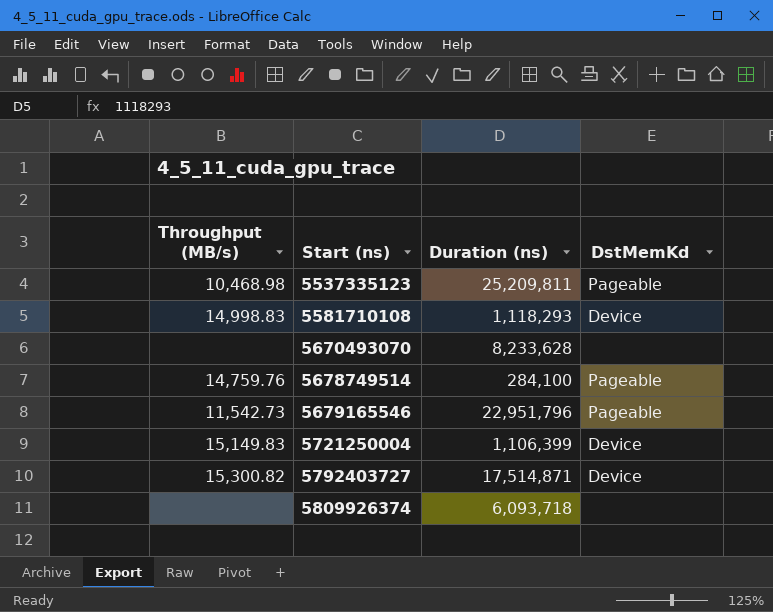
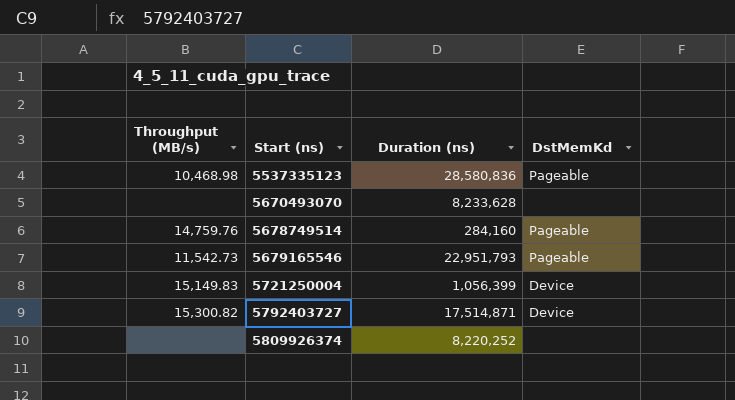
row 5581710108: 14,998.83 | 1,118,293 | Device -> none
5537335123 | Duration (ns): 25,209,811 -> 28,580,836
5678749514 | Duration (ns): 284,100 -> 284,160
5679165546 | Duration (ns): 22,951,796 -> 22,951,793
5721250004 | Duration (ns): 1,106,399 -> 1,056,399
5809926374 | Duration (ns): 6,093,718 -> 8,220,252

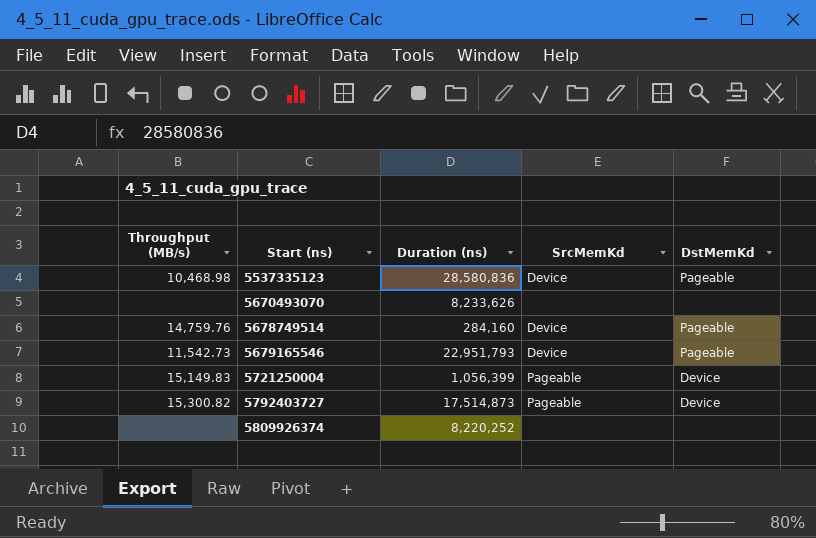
column SrcMemKd | position: none -> 4
5670493070 | Duration (ns): 8,233,628 -> 8,233,626
5792403727 | Duration (ns): 17,514,871 -> 17,514,873

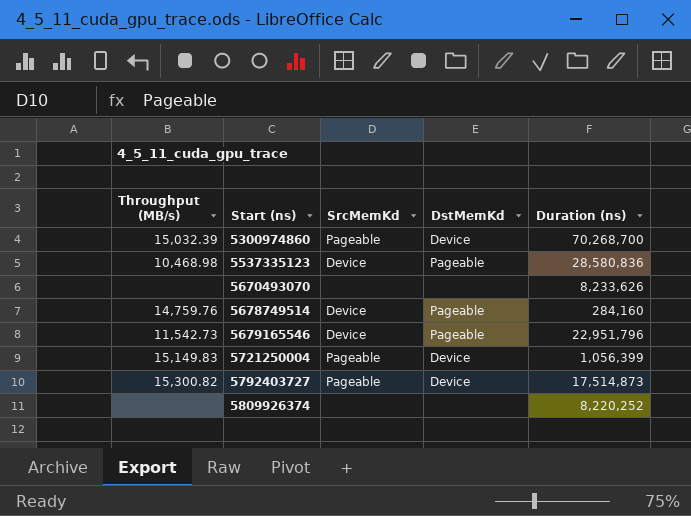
column Duration (ns) | position: 3 -> 5
row 5300974860: none -> 15,032.39 | Pageable | Device | 70,268,700
5679165546 | Duration (ns): 22,951,793 -> 22,951,796

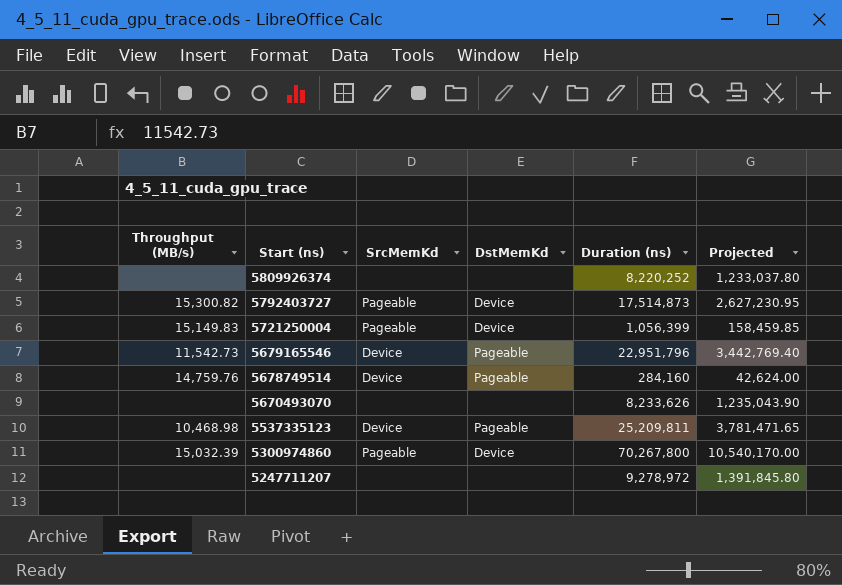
row order: Start (ns) ascending -> Start (ns) descending
column Projected | formula: none -> [Duration (ns)] * 0.15
5537335123 | Duration (ns): 28,580,836 -> 25,209,811
5300974860 | Duration (ns): 70,268,700 -> 70,267,800
row 5247711207: none -> none | none | none | 9,278,972 | 1,391,845.80

